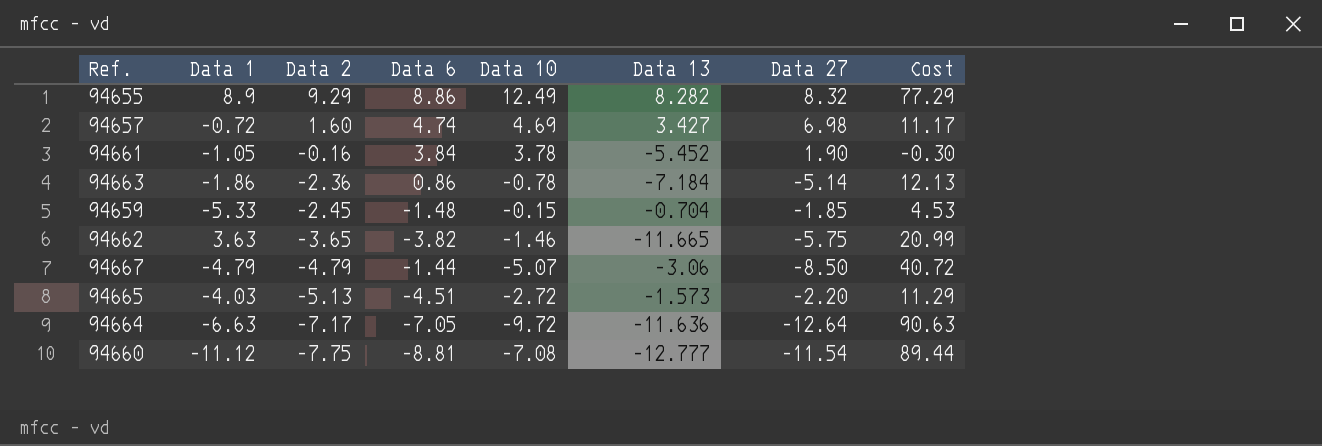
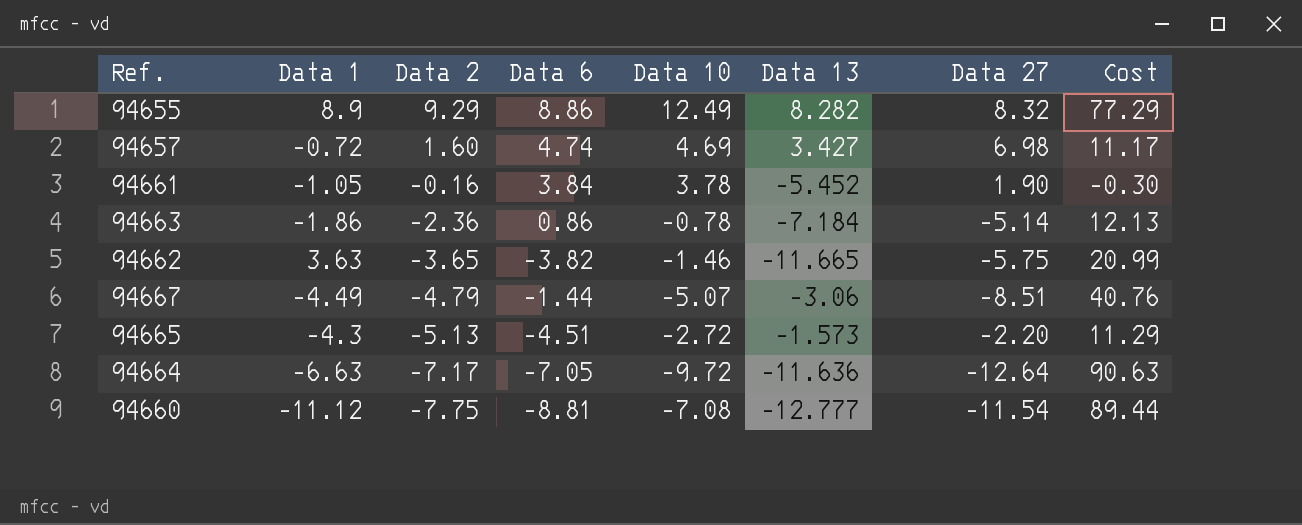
row 94659: -5.33 | -2.45 | -1.48 | -0.15 | -0.704 | -1.85 | 4.53 -> none
94667 | Data 1: -4.79 -> -4.49
94667 | Data 27: -8.50 -> -8.51
94667 | Cost: 40.72 -> 40.76
94665 | Data 1: -4.03 -> -4.3

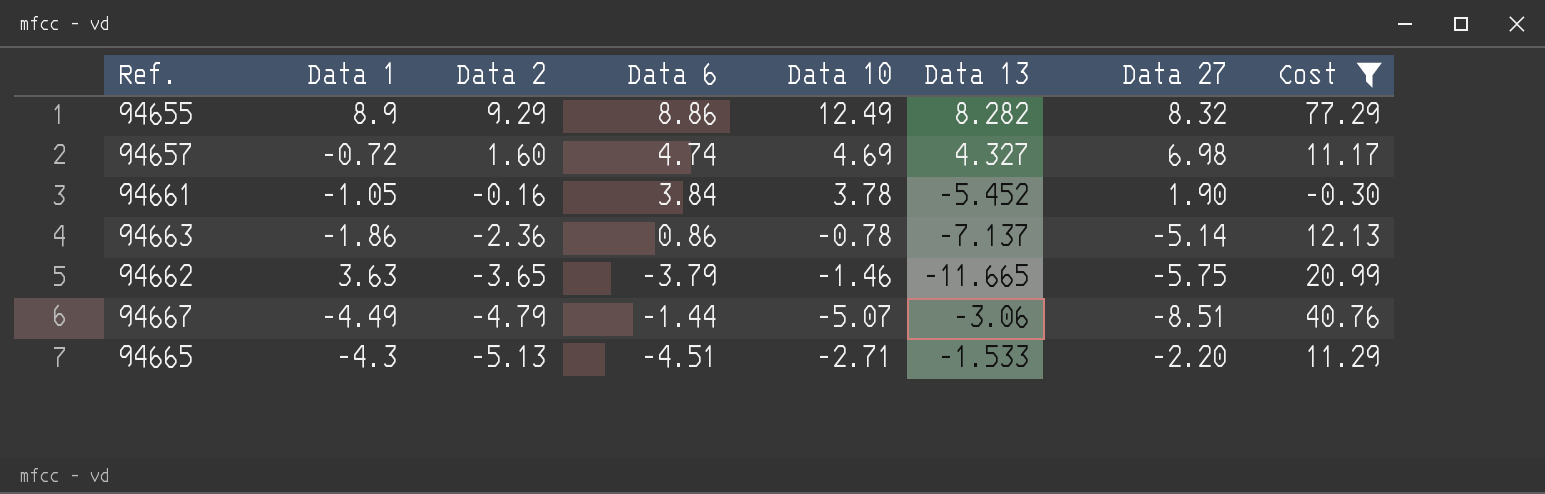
filter: none -> Cost <= 77.29
94657 | Data 13: 3.427 -> 4.327
94663 | Data 13: -7.184 -> -7.137
94662 | Data 6: -3.82 -> -3.79
94665 | Data 10: -2.72 -> -2.71
94665 | Data 13: -1.573 -> -1.533

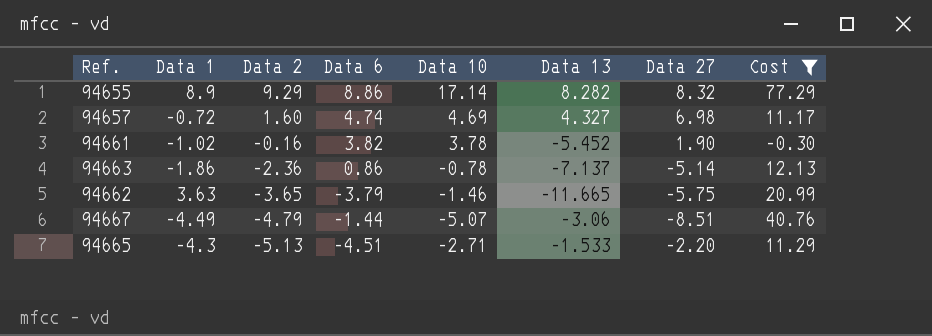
94655 | Data 10: 12.49 -> 17.14
94661 | Data 1: -1.05 -> -1.02
94661 | Data 6: 3.84 -> 3.82

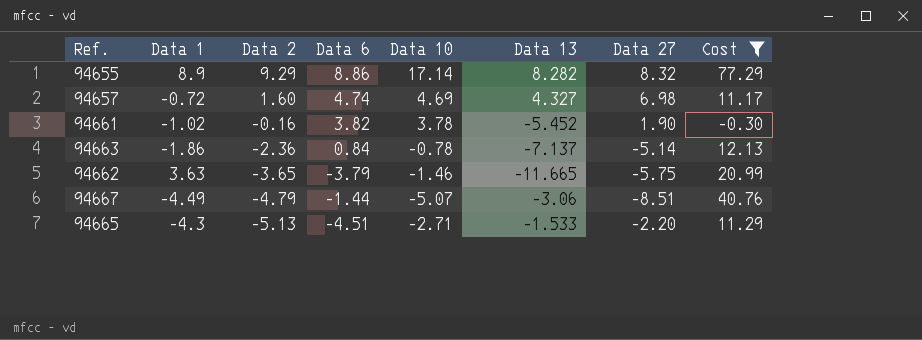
94663 | Data 6: 0.86 -> 0.84

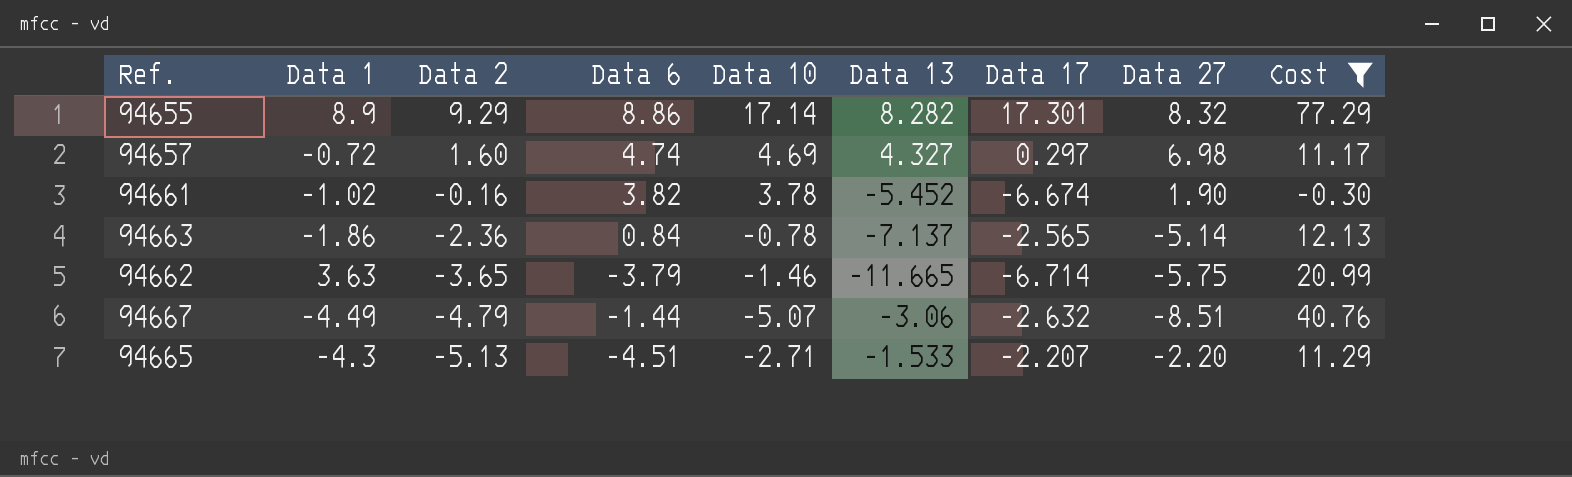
column Data 17 | position: none -> 7

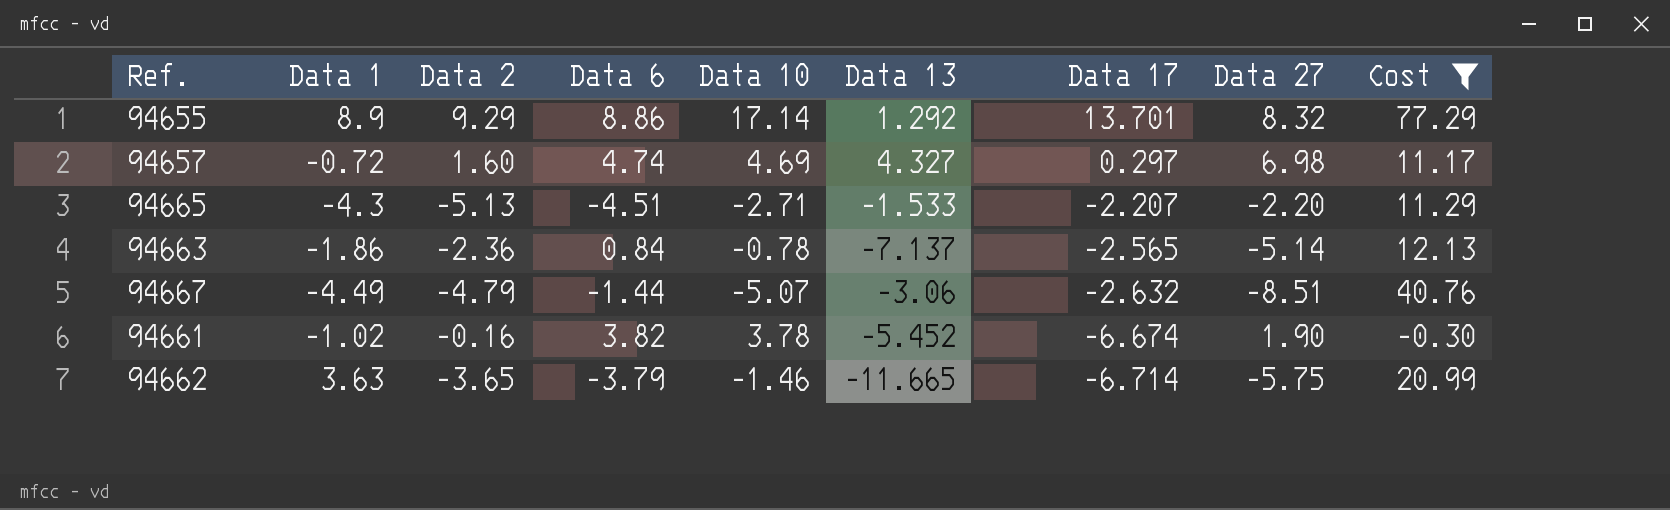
row order: Data 2 descending -> Data 17 descending
94655 | Data 13: 8.282 -> 1.292
94655 | Data 17: 17.301 -> 13.701

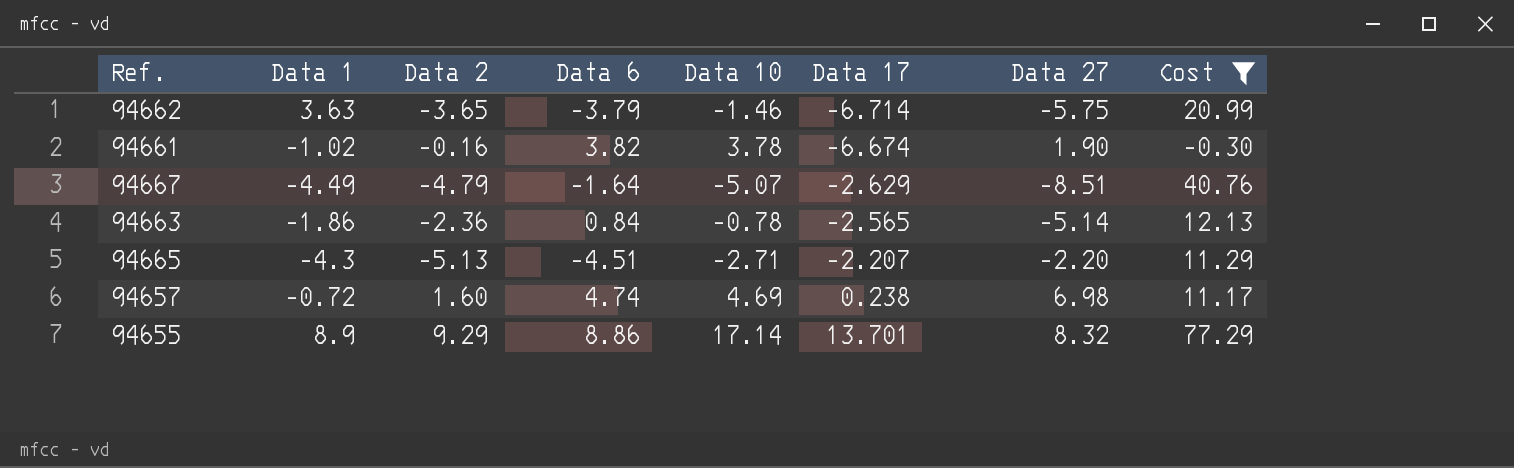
row order: Data 17 descending -> Data 17 ascending
column Data 13 | position: 6 -> none
94667 | Data 6: -1.44 -> -1.64
94667 | Data 17: -2.632 -> -2.629
94657 | Data 17: 0.297 -> 0.238

